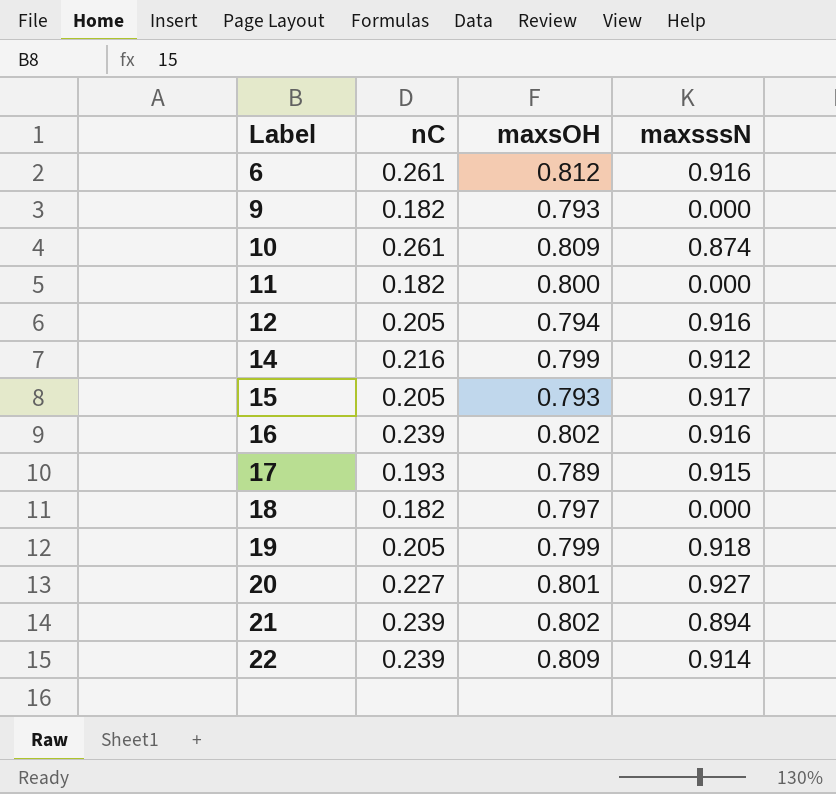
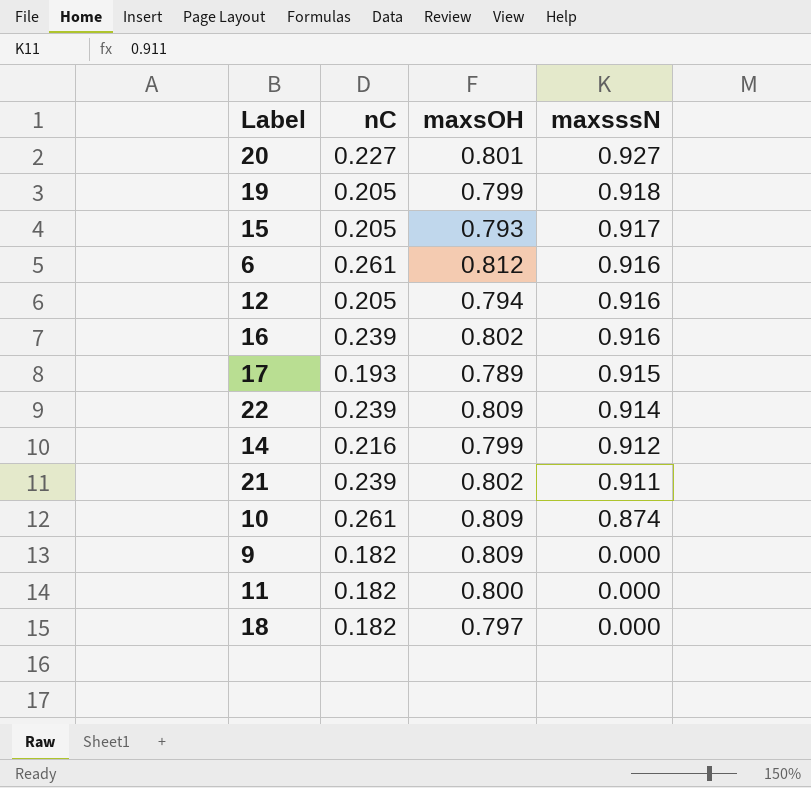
row order: Label ascending -> maxsssN descending
21 | maxsssN: 0.894 -> 0.911
9 | maxsOH: 0.793 -> 0.809

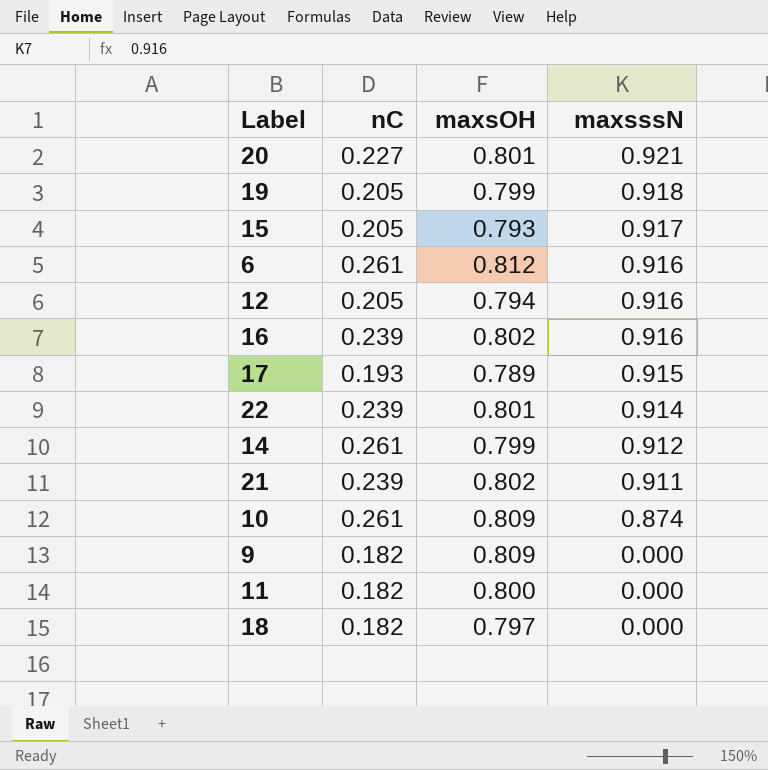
20 | maxsssN: 0.927 -> 0.921
22 | maxsOH: 0.809 -> 0.801
14 | nC: 0.216 -> 0.261

